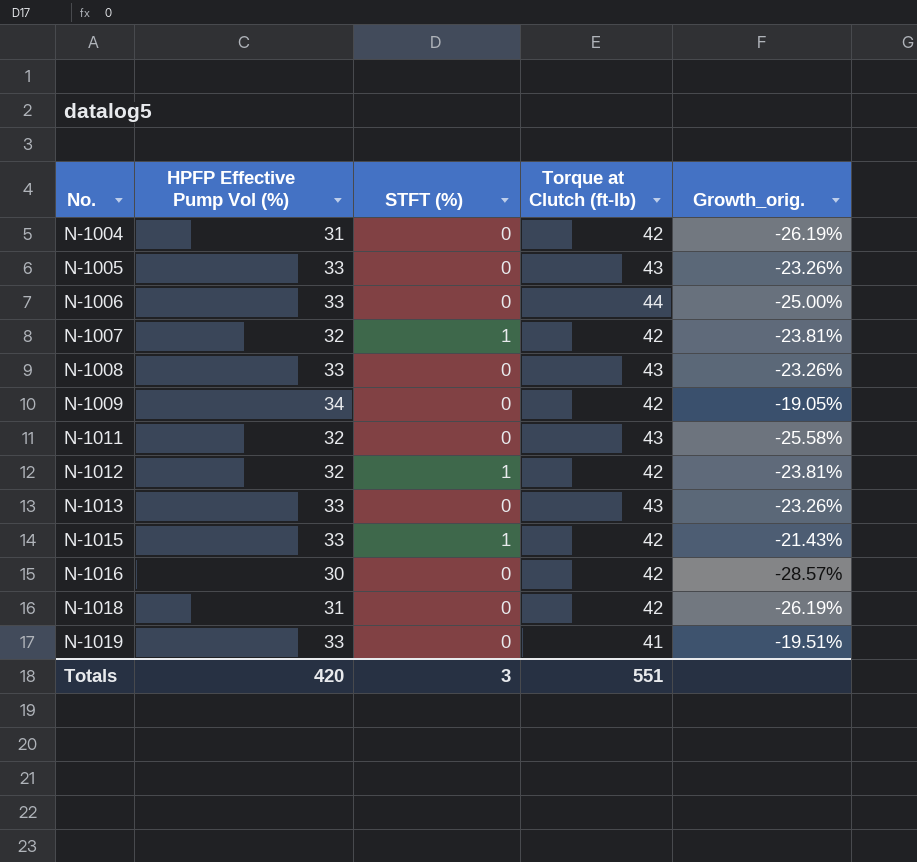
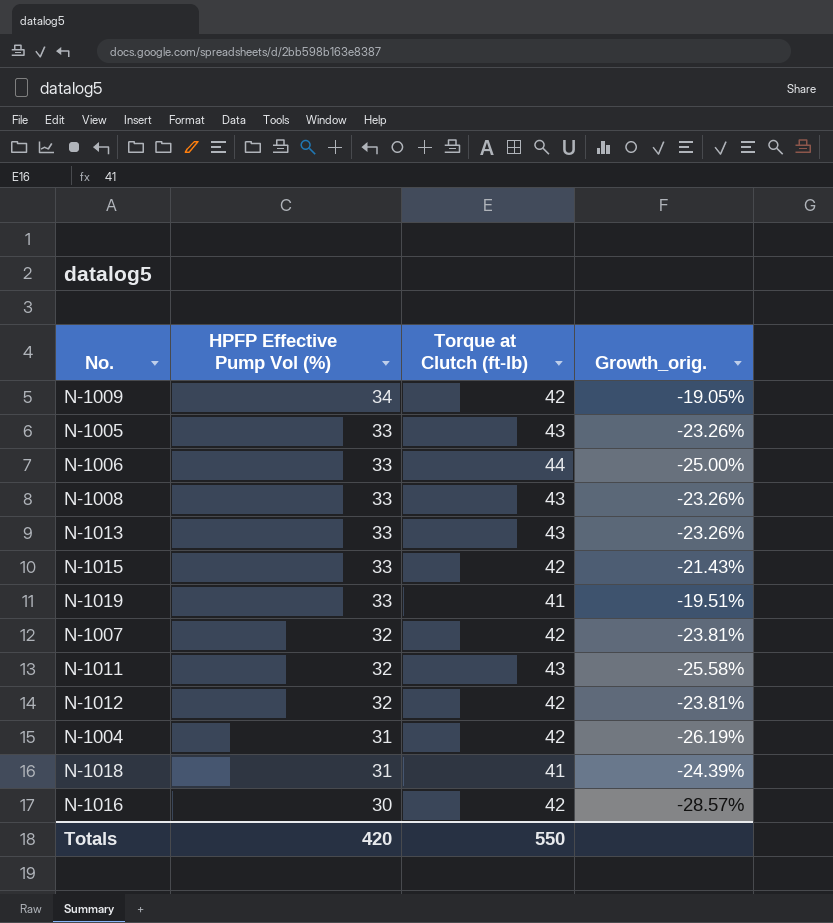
row order: No. ascending -> HPFP Effective Pump Vol (%) descending
column STFT (%) | position: 3 -> none
N-1018 | Torque at Clutch (ft-lb): 42 -> 41
N-1018 | Growth_orig.: -26.19% -> -24.39%
Totals | Torque at Clutch (ft-lb): 551 -> 550

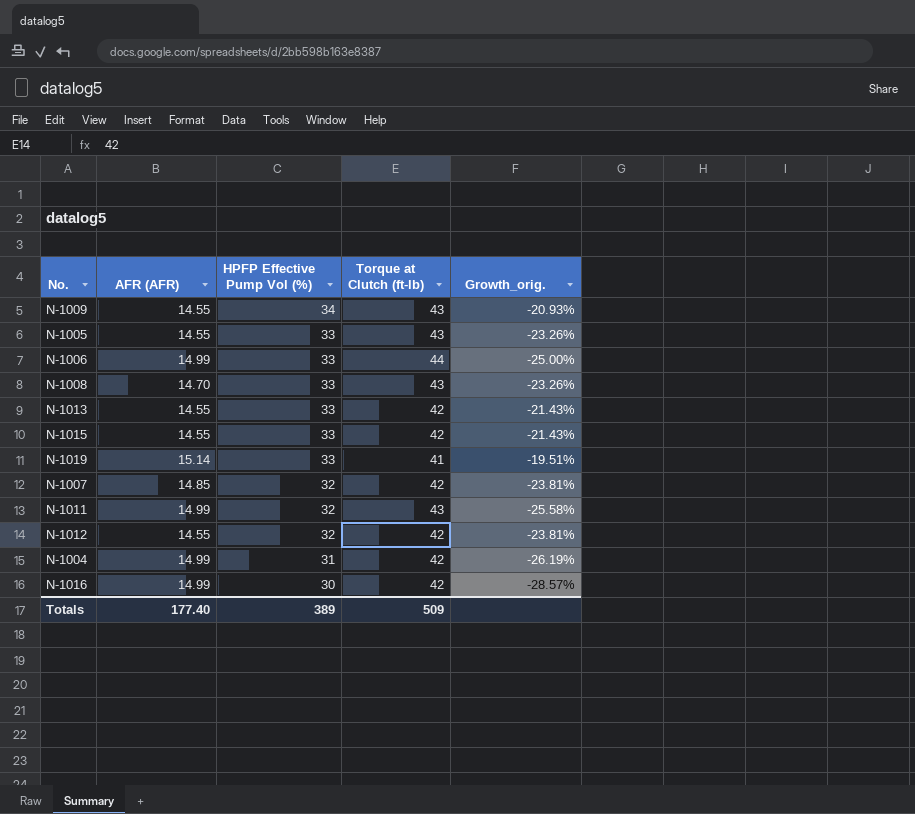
column AFR (AFR) | position: none -> 2
row N-1018: 31 | 41 | -24.39% -> none
N-1009 | Torque at Clutch (ft-lb): 42 -> 43
N-1009 | Growth_orig.: -19.05% -> -20.93%
N-1013 | Torque at Clutch (ft-lb): 43 -> 42
N-1013 | Growth_orig.: -23.26% -> -21.43%
Totals | HPFP Effective Pump Vol (%): 420 -> 389
Totals | Torque at Clutch (ft-lb): 550 -> 509

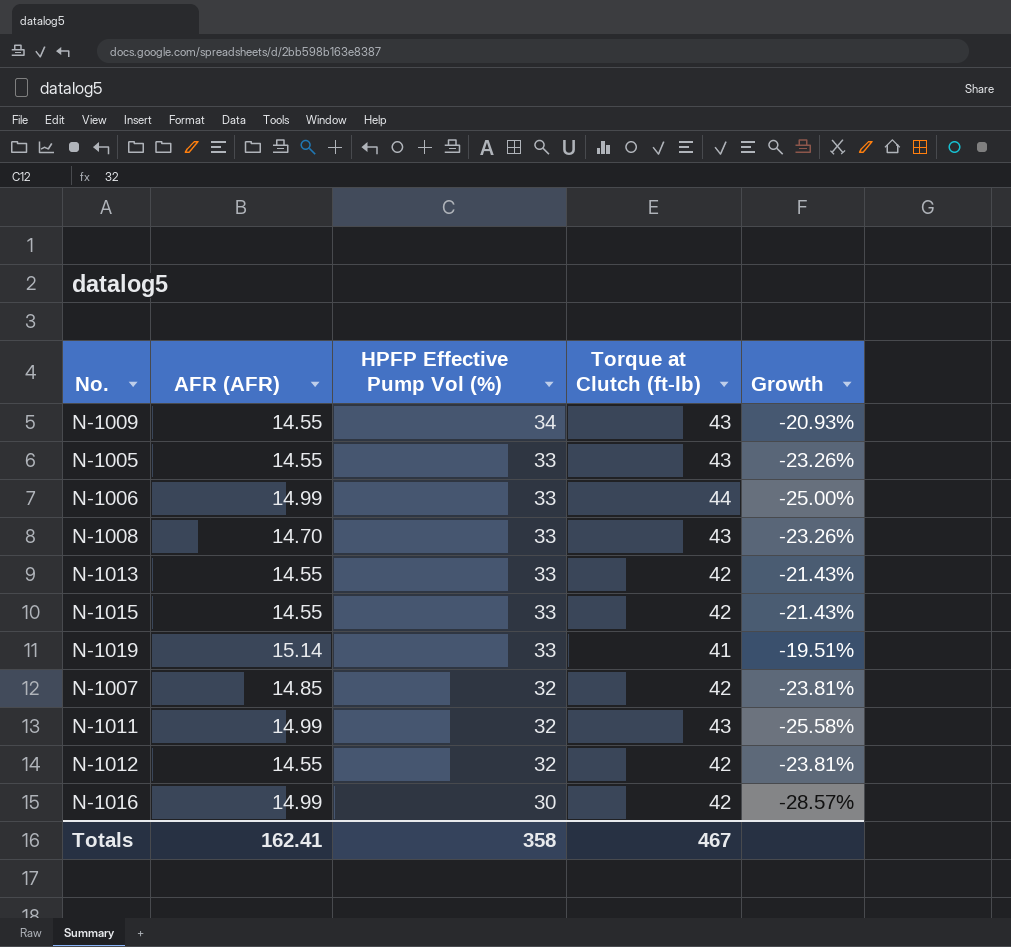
column name: Growth_orig. -> Growth
row N-1004: 14.99 | 31 | 42 | -26.19% -> none
Totals | AFR (AFR): 177.40 -> 162.41
Totals | HPFP Effective Pump Vol (%): 389 -> 358
Totals | Torque at Clutch (ft-lb): 509 -> 467

